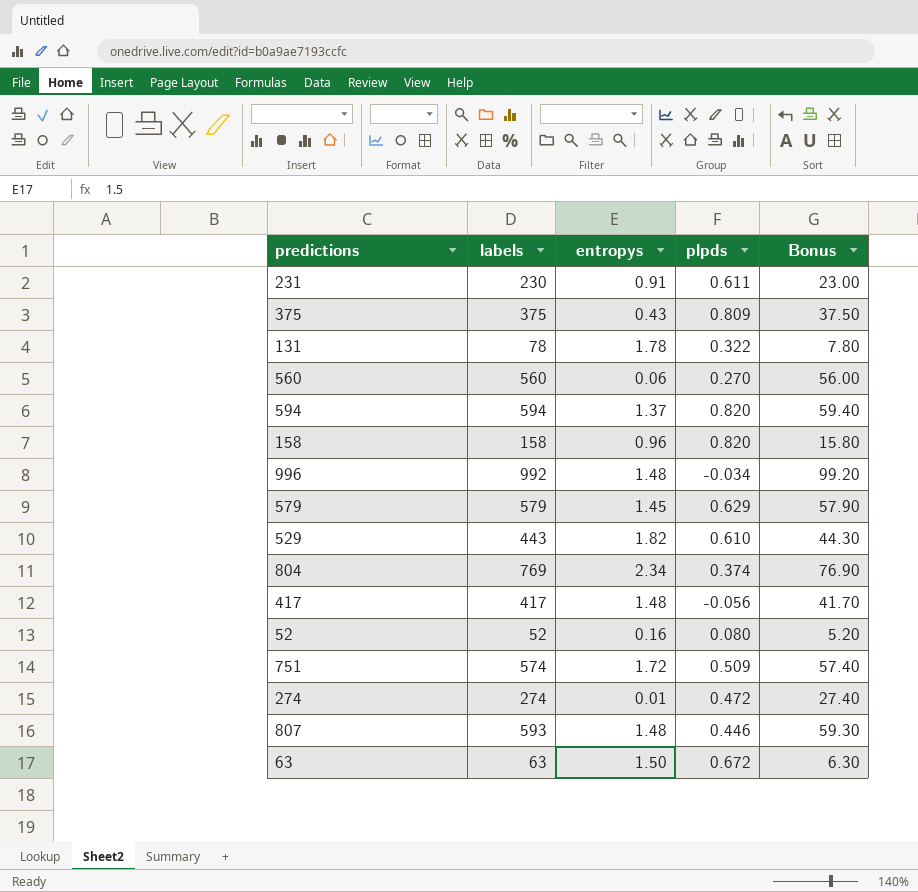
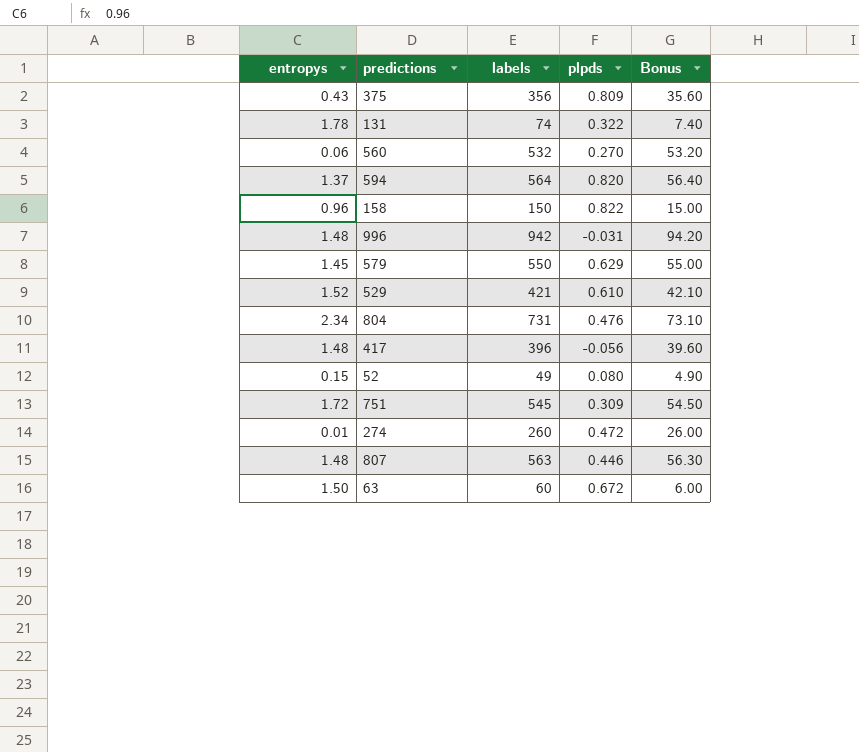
column entropys | position: 3 -> 1
row 231: 230 | 0.91 | 0.611 | 23.00 -> none
375 | labels: 375 -> 356
375 | Bonus: 37.50 -> 35.60
131 | labels: 78 -> 74
131 | Bonus: 7.80 -> 7.40
560 | labels: 560 -> 532
560 | Bonus: 56.00 -> 53.20
594 | labels: 594 -> 564
594 | Bonus: 59.40 -> 56.40
158 | labels: 158 -> 150
158 | plpds: 0.820 -> 0.822
158 | Bonus: 15.80 -> 15.00
996 | labels: 992 -> 942
996 | plpds: -0.034 -> -0.031
996 | Bonus: 99.20 -> 94.20
579 | labels: 579 -> 550
579 | Bonus: 57.90 -> 55.00
529 | entropys: 1.82 -> 1.52
529 | labels: 443 -> 421
529 | Bonus: 44.30 -> 42.10
804 | labels: 769 -> 731
804 | plpds: 0.374 -> 0.476
804 | Bonus: 76.90 -> 73.10
417 | labels: 417 -> 396
417 | Bonus: 41.70 -> 39.60
52 | entropys: 0.16 -> 0.15
52 | labels: 52 -> 49
52 | Bonus: 5.20 -> 4.90
751 | labels: 574 -> 545
751 | plpds: 0.509 -> 0.309
751 | Bonus: 57.40 -> 54.50
274 | labels: 274 -> 260
274 | Bonus: 27.40 -> 26.00
807 | labels: 593 -> 563
807 | Bonus: 59.30 -> 56.30
63 | labels: 63 -> 60
63 | Bonus: 6.30 -> 6.00

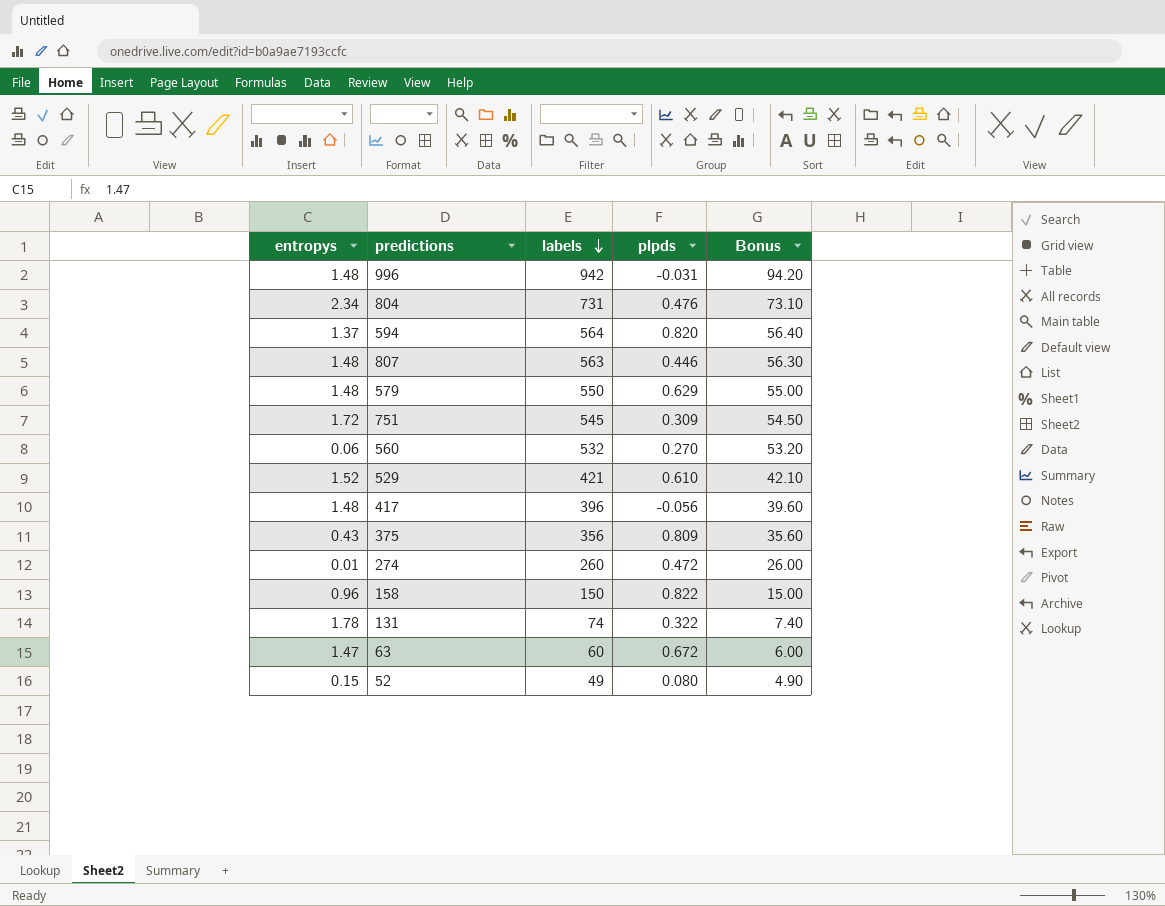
row order: none -> labels descending
579 | entropys: 1.45 -> 1.48
63 | entropys: 1.50 -> 1.47

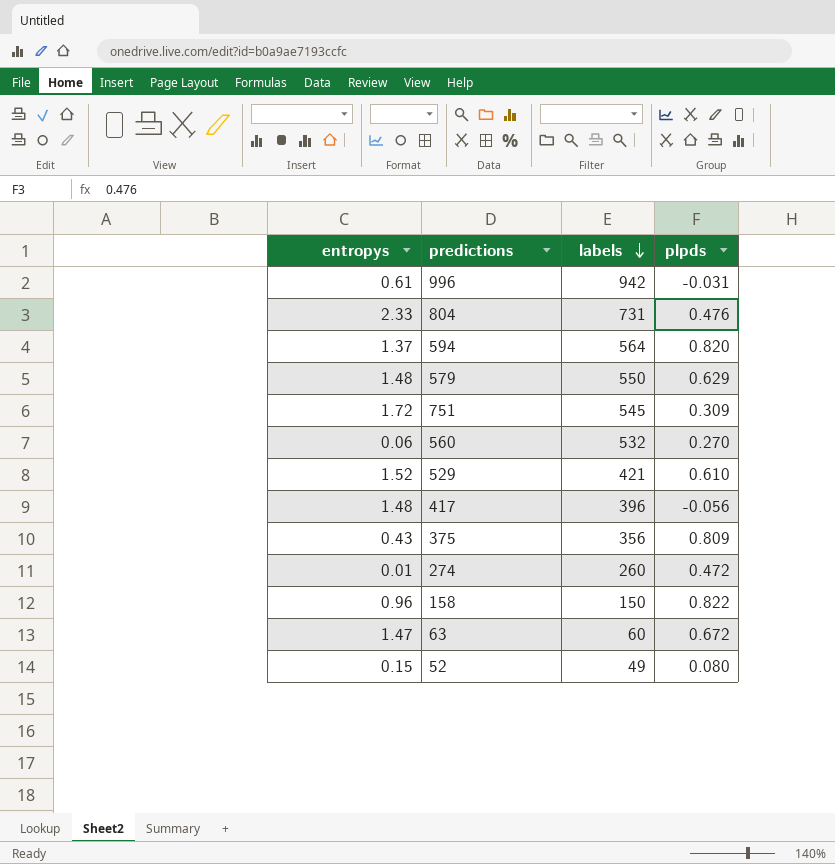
column Bonus | formula: [labels] * 0.1 -> none
row 807: 1.48 | 563 | 0.446 | 56.30 -> none
row 131: 1.78 | 74 | 0.322 | 7.40 -> none
996 | entropys: 1.48 -> 0.61
804 | entropys: 2.34 -> 2.33

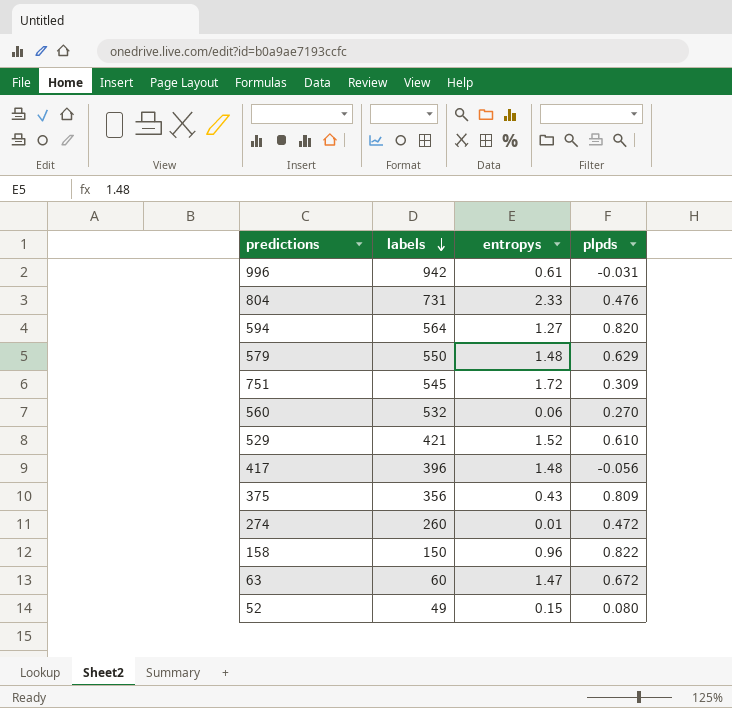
column entropys | position: 1 -> 3
594 | entropys: 1.37 -> 1.27

